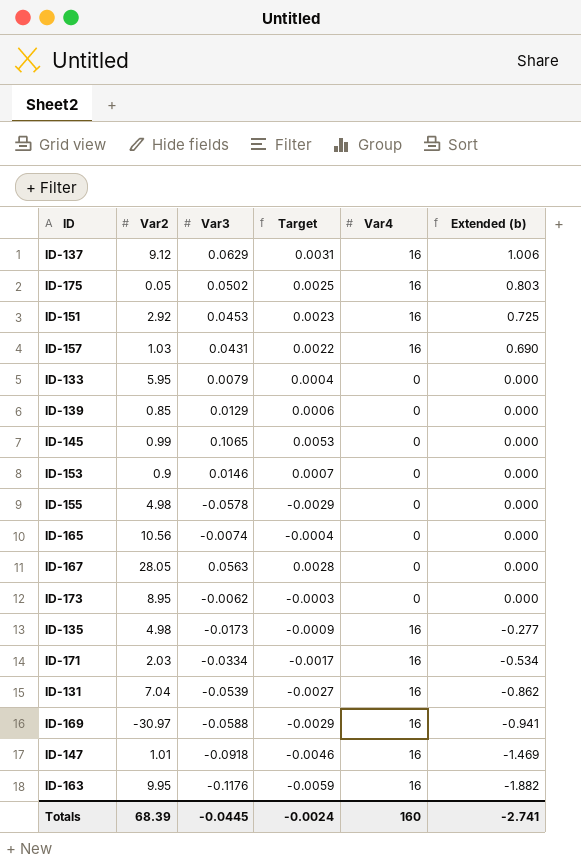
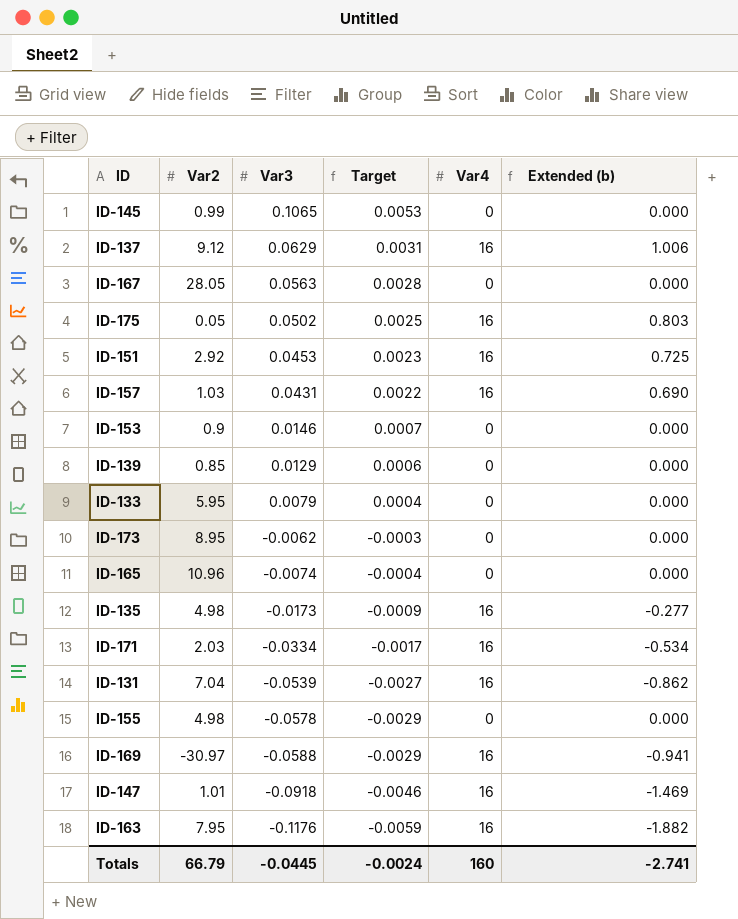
row order: Extended (b) descending -> Var3 descending
ID-165 | Var2: 10.56 -> 10.96
ID-163 | Var2: 9.95 -> 7.95
Totals | Var2: 68.39 -> 66.79

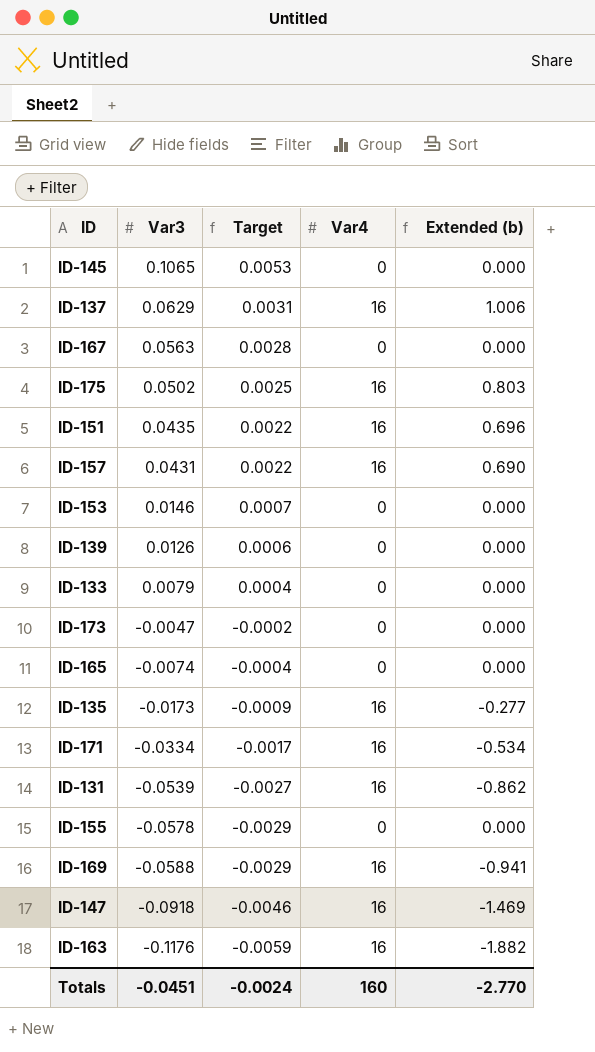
column Var2 | position: 2 -> none
ID-151 | Var3: 0.0453 -> 0.0435
ID-151 | Target: 0.0023 -> 0.0022
ID-151 | Extended (b): 0.725 -> 0.696
ID-139 | Var3: 0.0129 -> 0.0126
ID-173 | Var3: -0.0062 -> -0.0047
ID-173 | Target: -0.0003 -> -0.0002
Totals | Var3: -0.0445 -> -0.0451
Totals | Extended (b): -2.741 -> -2.770

